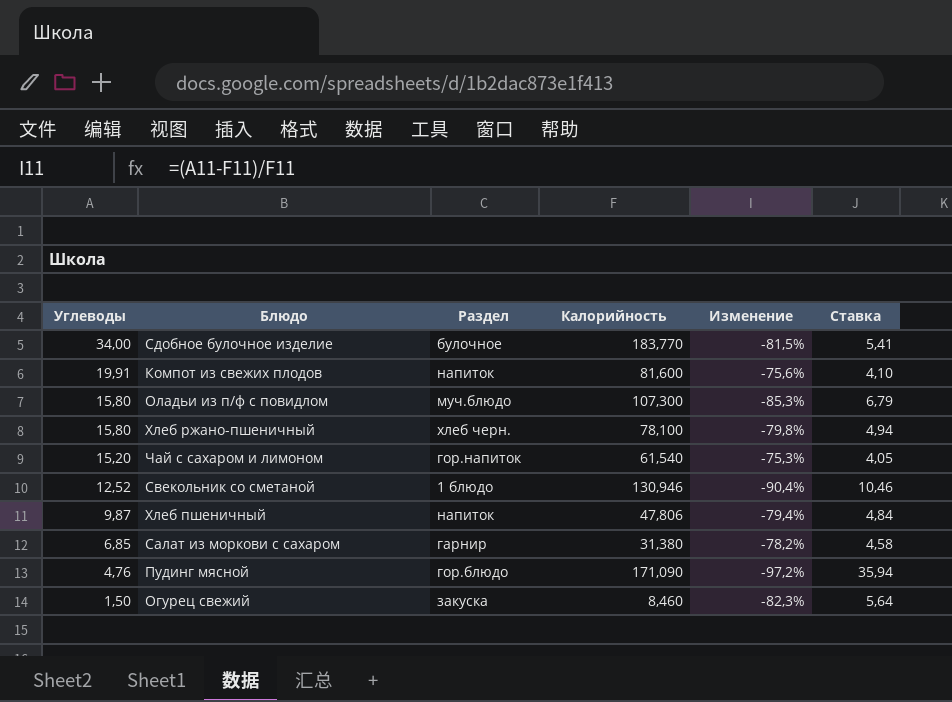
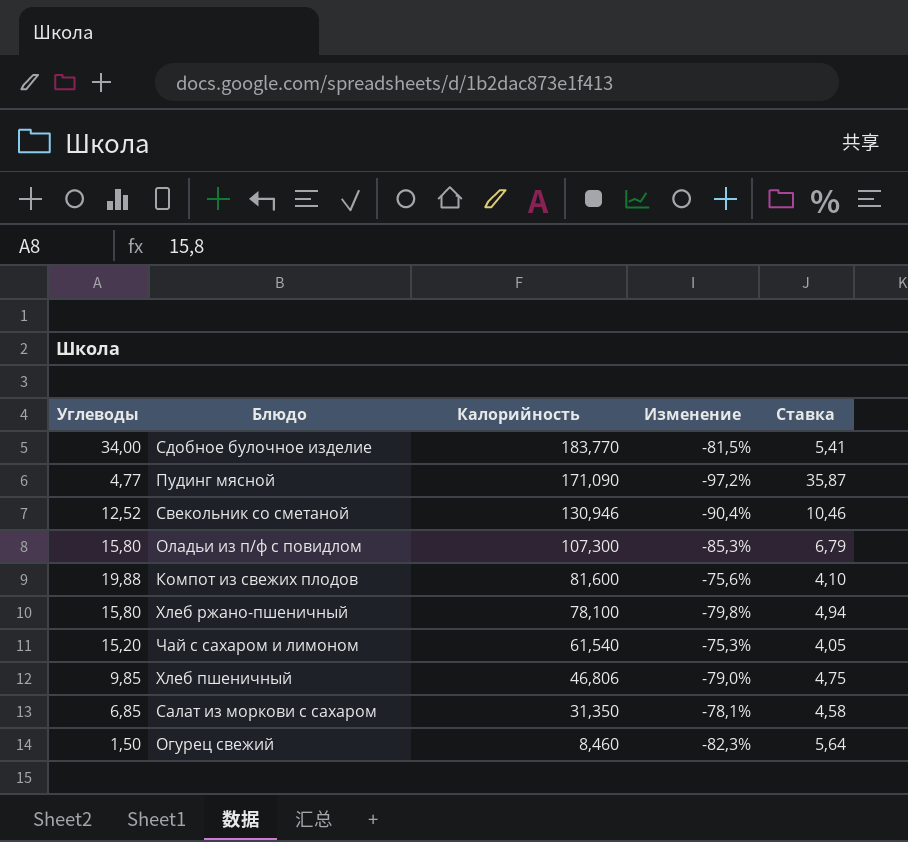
row order: Углеводы descending -> Калорийность descending
column Раздел | position: 3 -> none
Пудинг мясной | Углеводы: 4,76 -> 4,77
Пудинг мясной | Ставка: 35,94 -> 35,87
Компот из свежих плодов | Углеводы: 19,91 -> 19,88
Хлеб пшеничный | Углеводы: 9,87 -> 9,85
Хлеб пшеничный | Калорийность: 47,806 -> 46,806
Хлеб пшеничный | Изменение: -79,4% -> -79,0%
Хлеб пшеничный | Ставка: 4,84 -> 4,75
Салат из моркови с сахаром | Калорийность: 31,380 -> 31,350
Салат из моркови с сахаром | Изменение: -78,2% -> -78,1%

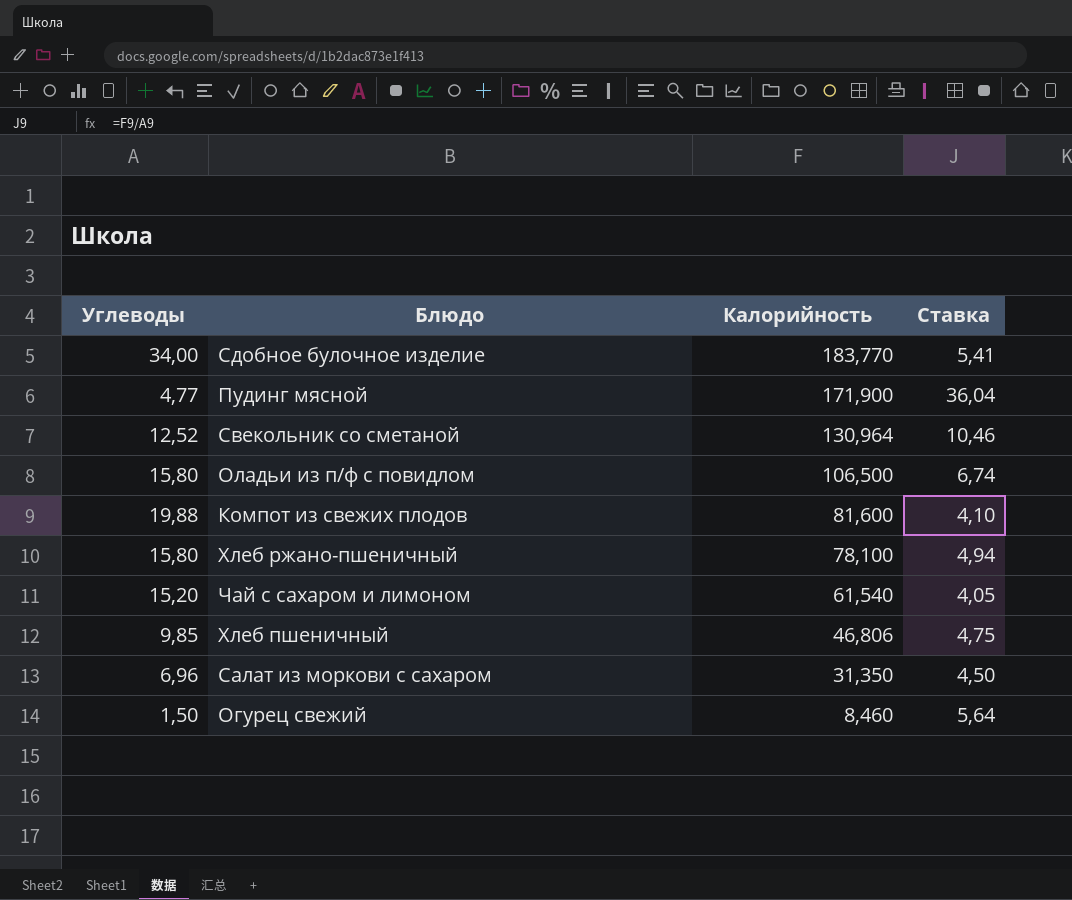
column Изменение | formula: ([Углеводы] - [Калорийность]) / [Калорийность] -> none
Пудинг мясной | Калорийность: 171,090 -> 171,900
Пудинг мясной | Ставка: 35,87 -> 36,04
Свекольник со сметаной | Калорийность: 130,946 -> 130,964
Оладьи из п/ф с повидлом | Калорийность: 107,300 -> 106,500
Оладьи из п/ф с повидлом | Ставка: 6,79 -> 6,74
Салат из моркови с сахаром | Углеводы: 6,85 -> 6,96
Салат из моркови с сахаром | Ставка: 4,58 -> 4,50

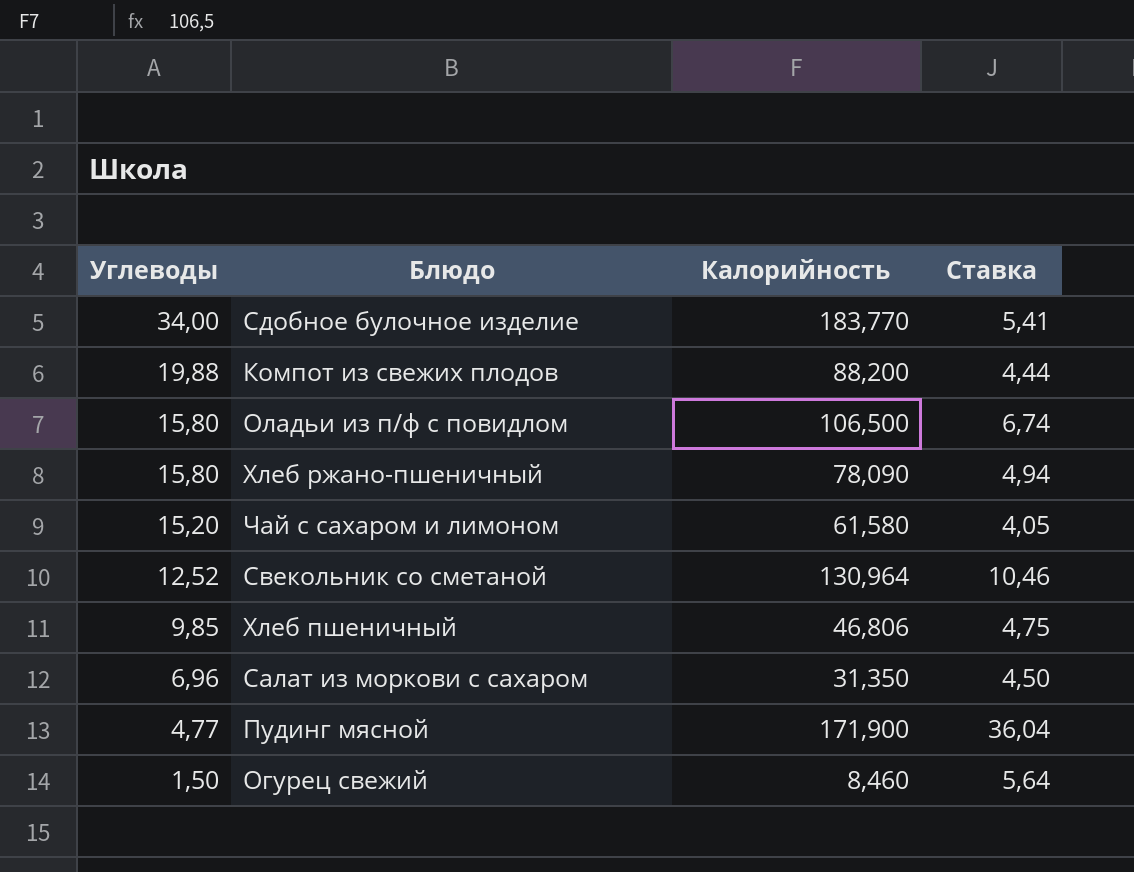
row order: Калорийность descending -> Углеводы descending
Компот из свежих плодов | Калорийность: 81,600 -> 88,200
Компот из свежих плодов | Ставка: 4,10 -> 4,44
Хлеб ржано-пшеничный | Калорийность: 78,100 -> 78,090
Чай с сахаром и лимоном | Калорийность: 61,540 -> 61,580

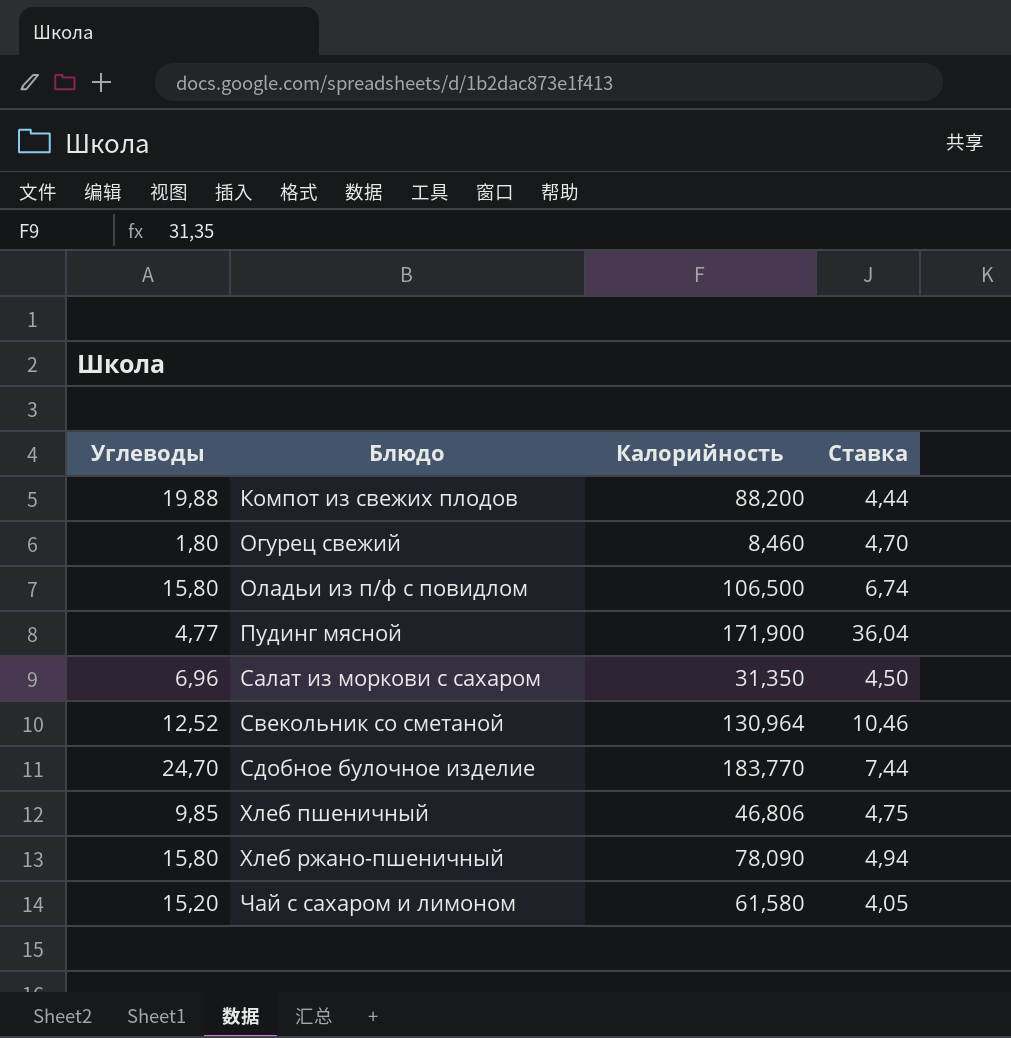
row order: Углеводы descending -> Блюдо ascending
Огурец свежий | Углеводы: 1,50 -> 1,80
Огурец свежий | Ставка: 5,64 -> 4,70
Сдобное булочное изделие | Углеводы: 34,00 -> 24,70
Сдобное булочное изделие | Ставка: 5,41 -> 7,44

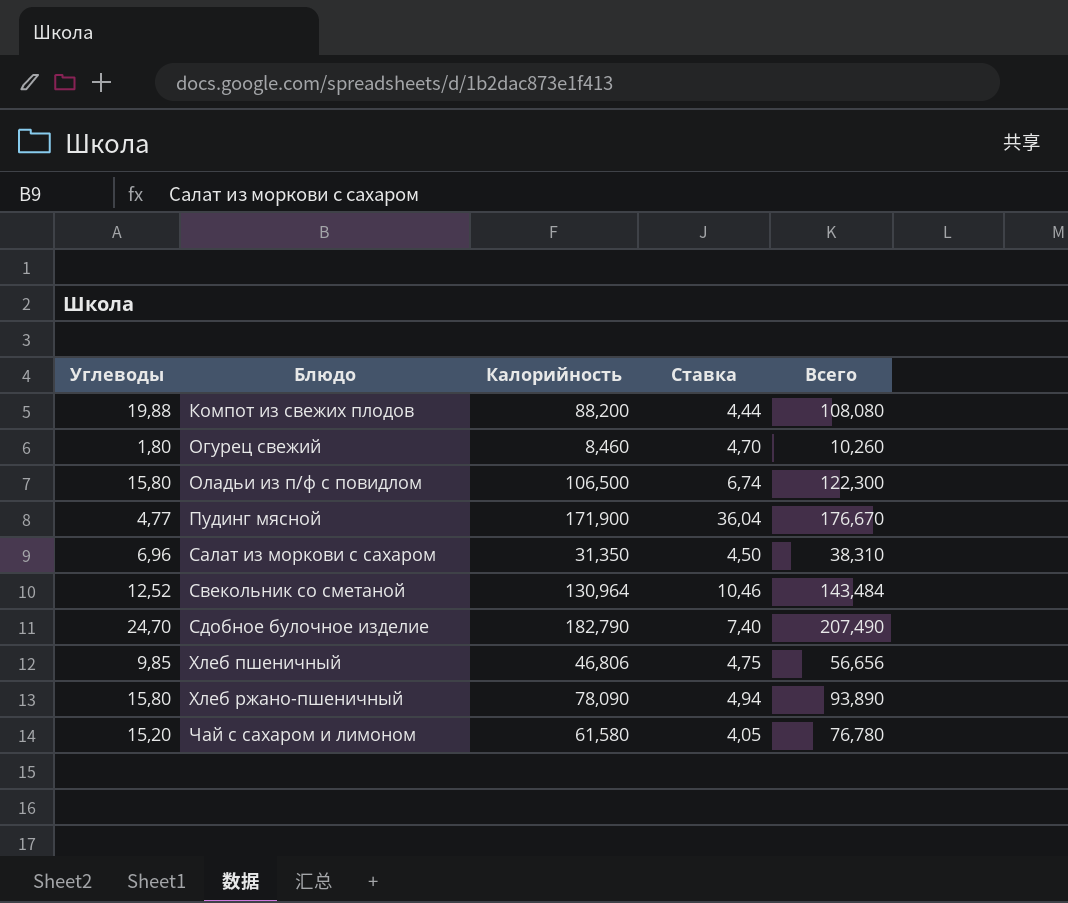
column Всего | formula: none -> [Углеводы] + [Калорийность]
Сдобное булочное изделие | Калорийность: 183,770 -> 182,790
Сдобное булочное изделие | Ставка: 7,44 -> 7,40

